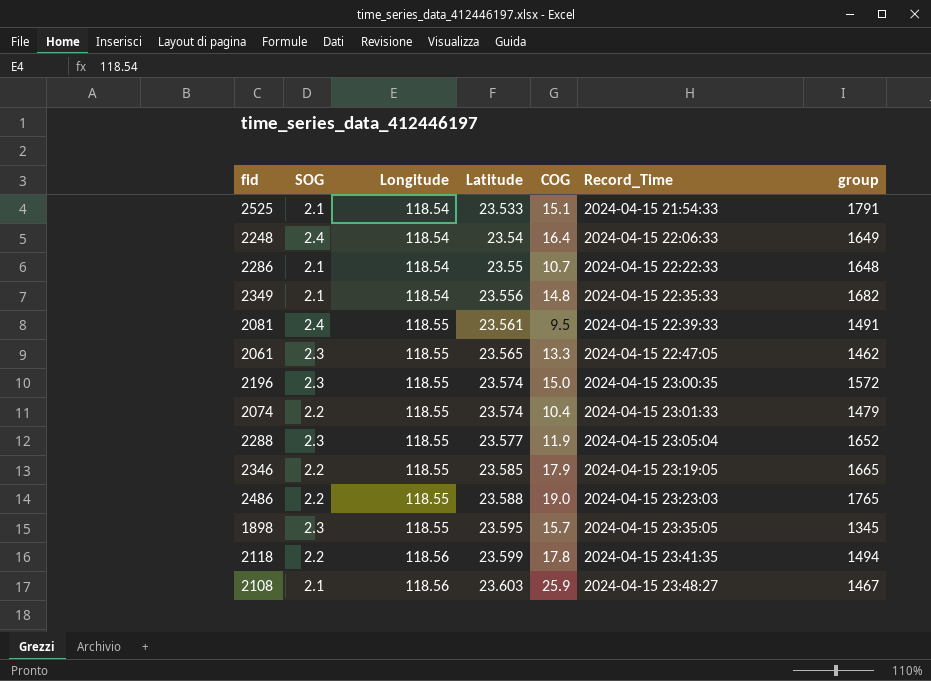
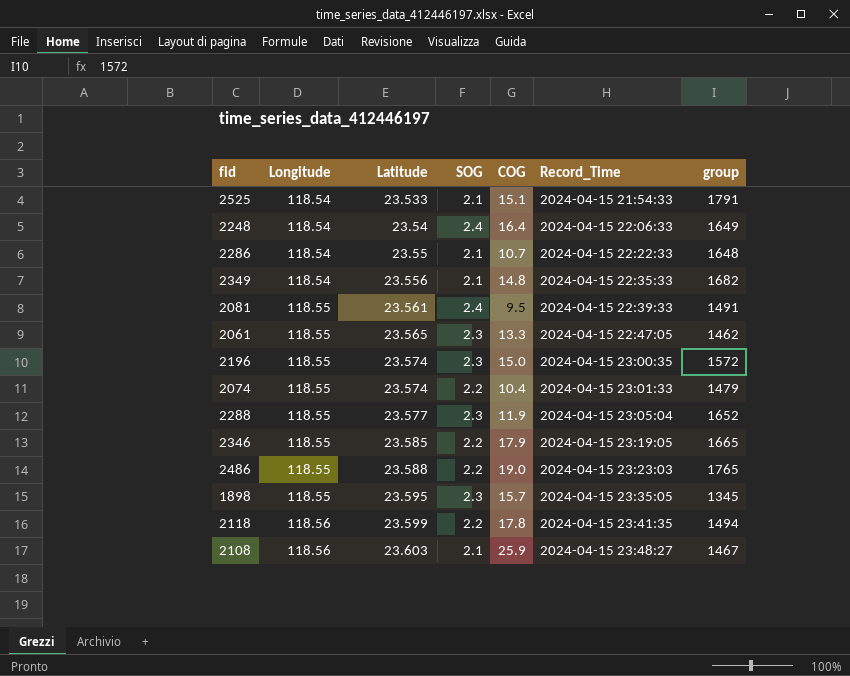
column SOG | position: 2 -> 4

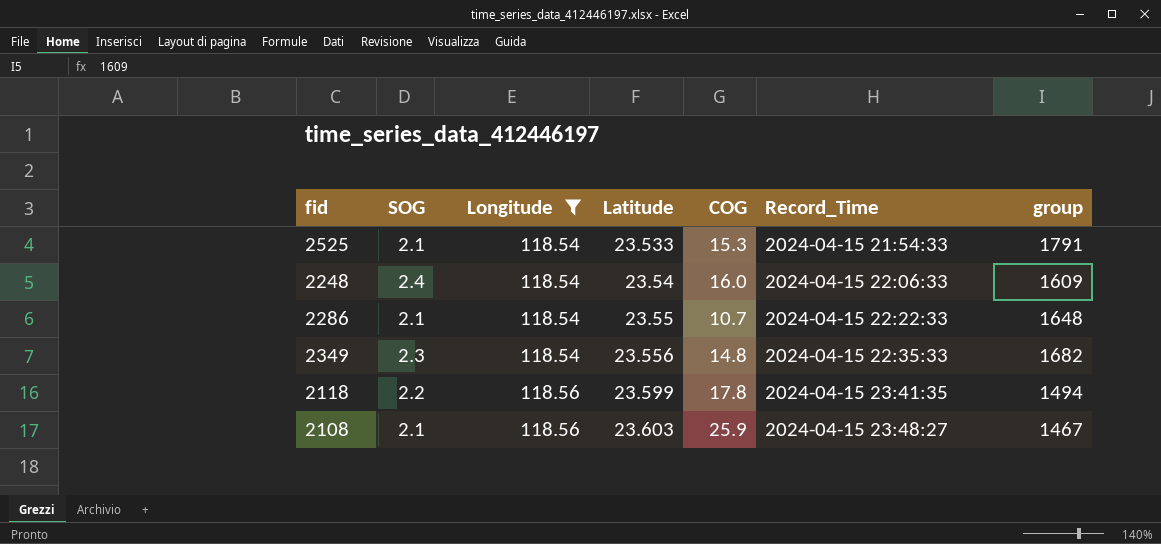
filter: none -> Longitude != 118.55
column SOG | position: 4 -> 2
2525 | COG: 15.1 -> 15.3
2248 | COG: 16.4 -> 16.0
2248 | group: 1649 -> 1609
2349 | SOG: 2.1 -> 2.3

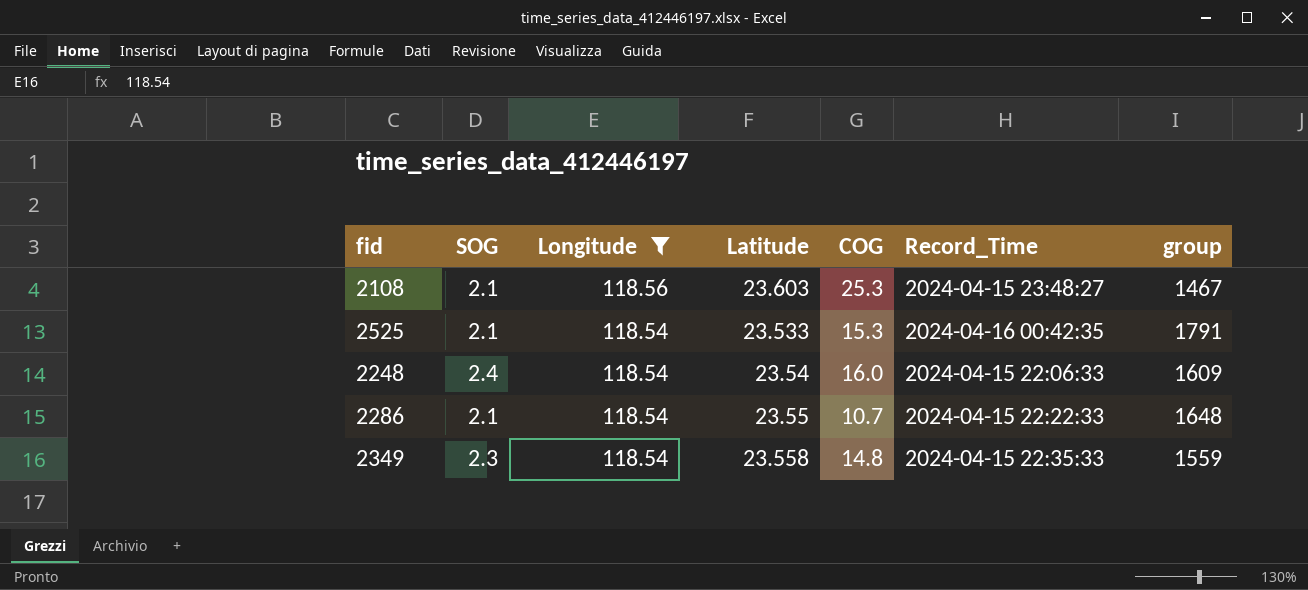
row order: Longitude ascending -> Longitude descending
row 2118: 2.2 | 118.56 | 23.599 | 17.8 | 2024-04-15 23:41:35 | 1494 -> none
2108 | COG: 25.9 -> 25.3
2525 | Record_Time: 2024-04-15 21:54:33 -> 2024-04-16 00:42:35
2349 | Latitude: 23.556 -> 23.558
2349 | group: 1682 -> 1559

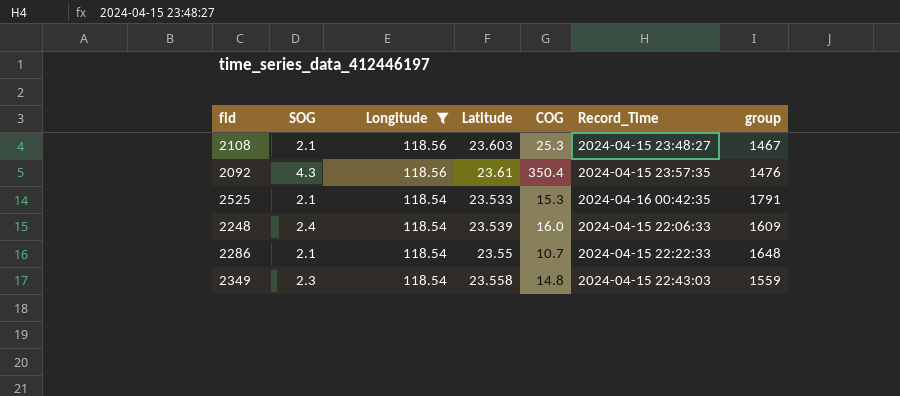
row 2092: none -> 4.3 | 118.56 | 23.61 | 350.4 | 2024-04-15 23:57:35 | 1476
2248 | Latitude: 23.54 -> 23.539
2349 | Record_Time: 2024-04-15 22:35:33 -> 2024-04-15 22:43:03

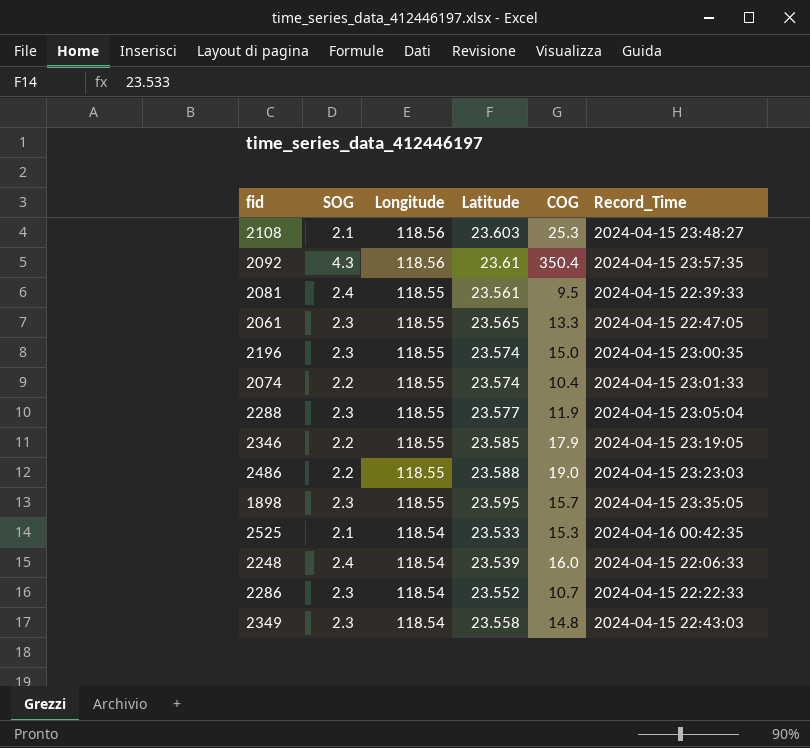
filter: Longitude != 118.55 -> none
column group | position: 7 -> none
2286 | SOG: 2.1 -> 2.3
2286 | Latitude: 23.55 -> 23.552

